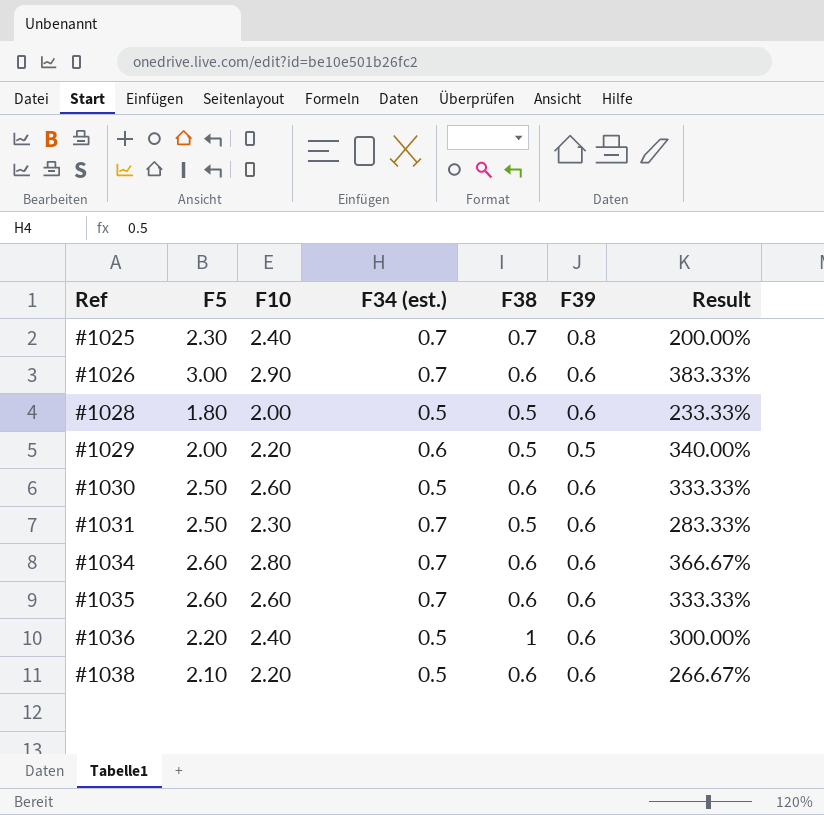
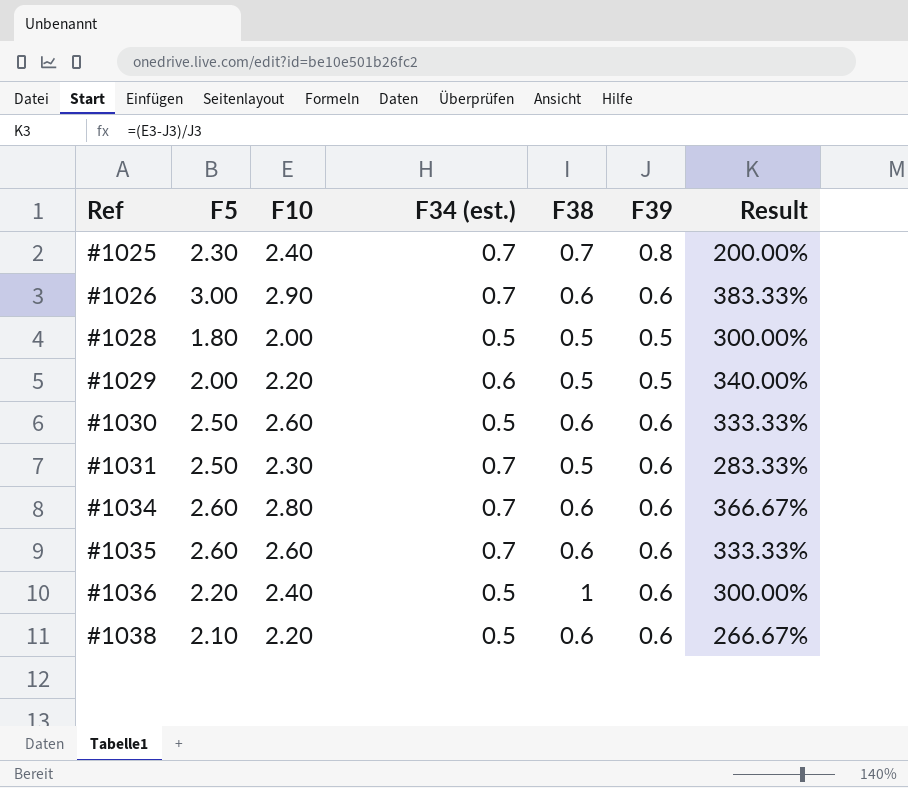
#1028 | F39: 0.6 -> 0.5
#1028 | Result: 233.33% -> 300.00%

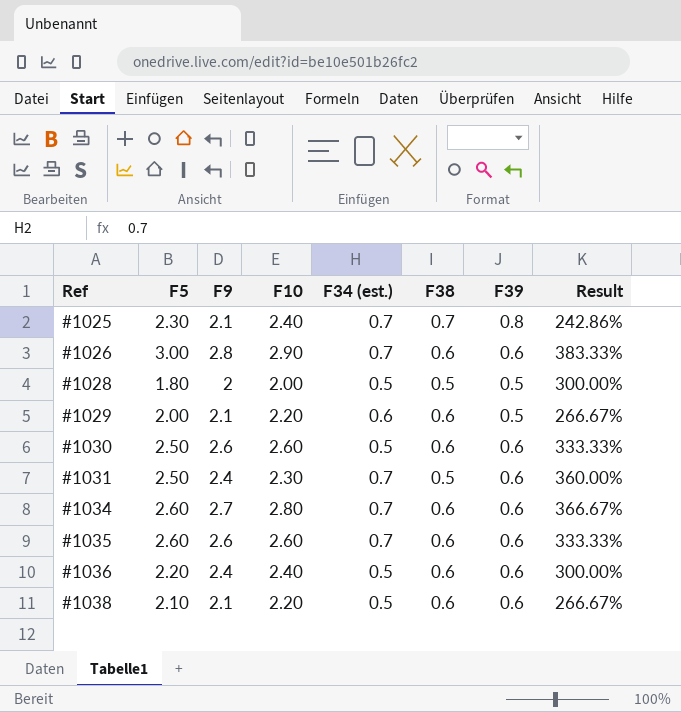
column F9 | position: none -> 3
column Result | formula: ([F10] - [F39]) / [F39] -> ([F10] - [F38]) / [F38]
#1029 | F38: 0.5 -> 0.6
#1036 | F38: 1 -> 0.6

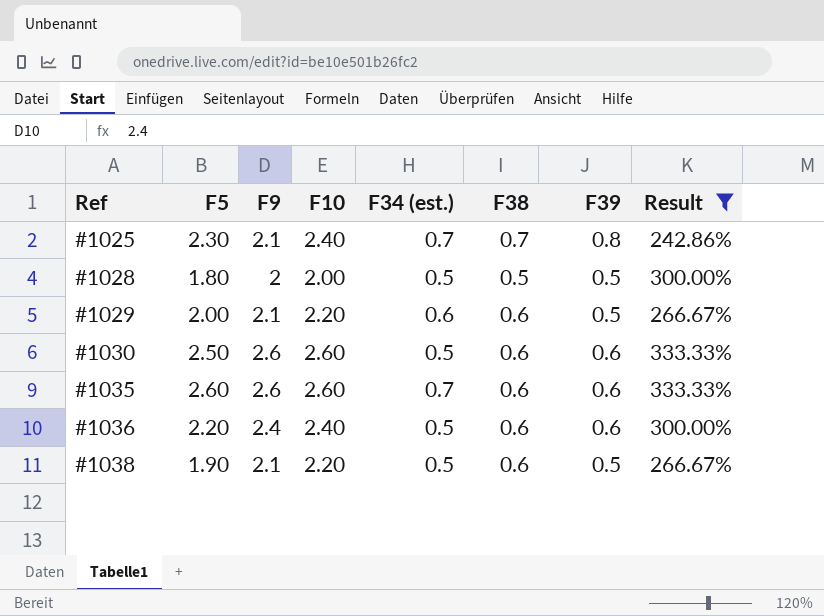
filter: none -> Result <= 333.33%
#1038 | F5: 2.10 -> 1.90
#1038 | F39: 0.6 -> 0.5

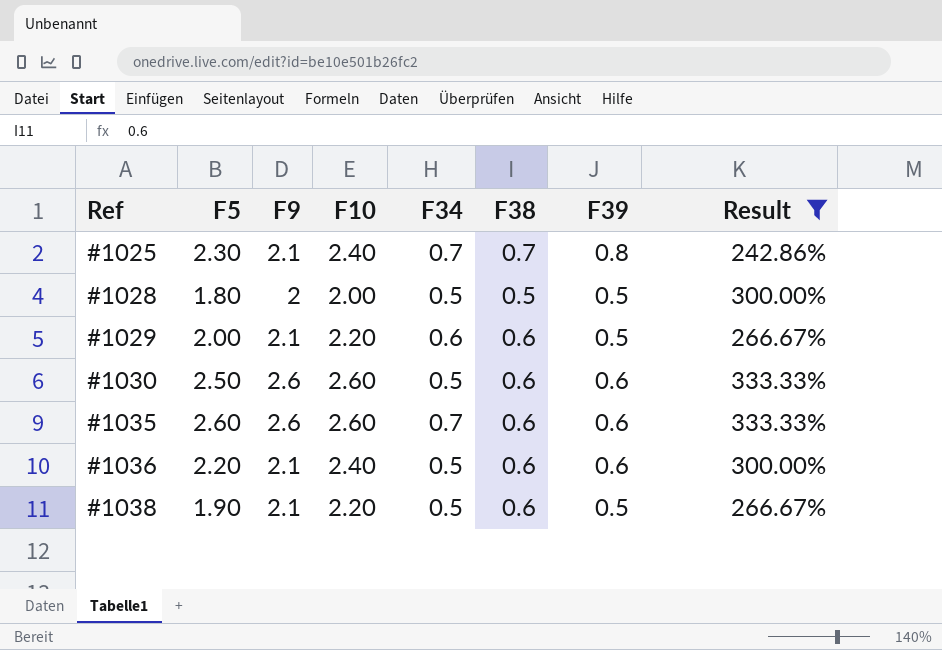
column name: F34 (est.) -> F34
#1036 | F9: 2.4 -> 2.1

